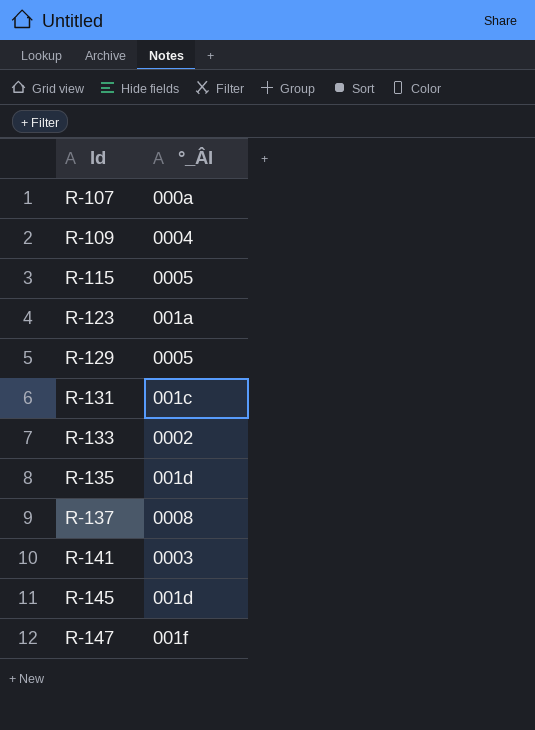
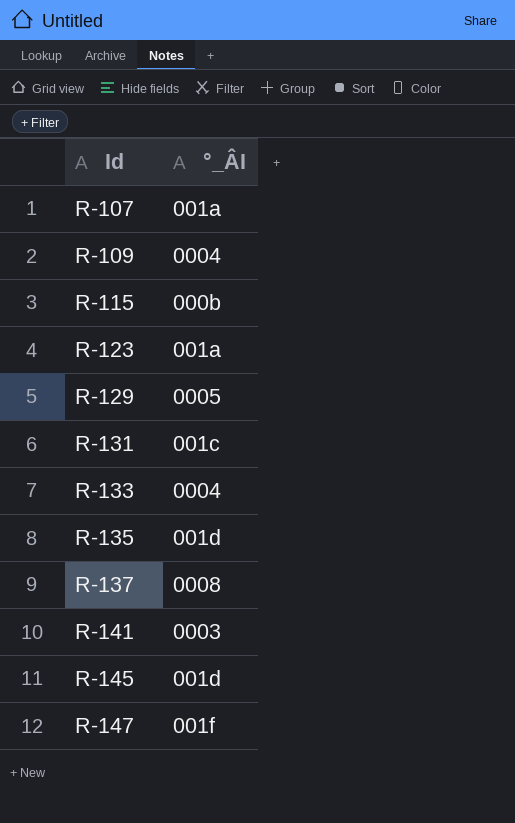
R-107 | °_ÂI: 000a -> 001a
R-115 | °_ÂI: 0005 -> 000b
R-133 | °_ÂI: 0002 -> 0004

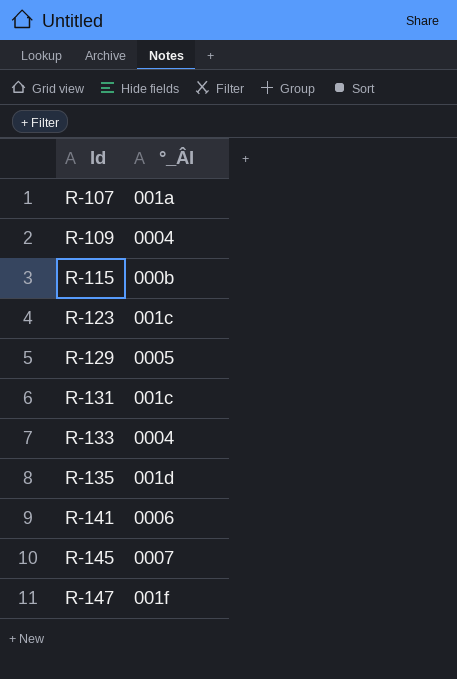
row R-137: 0008 -> none
R-123 | °_ÂI: 001a -> 001c
R-141 | °_ÂI: 0003 -> 0006
R-145 | °_ÂI: 001d -> 0007

